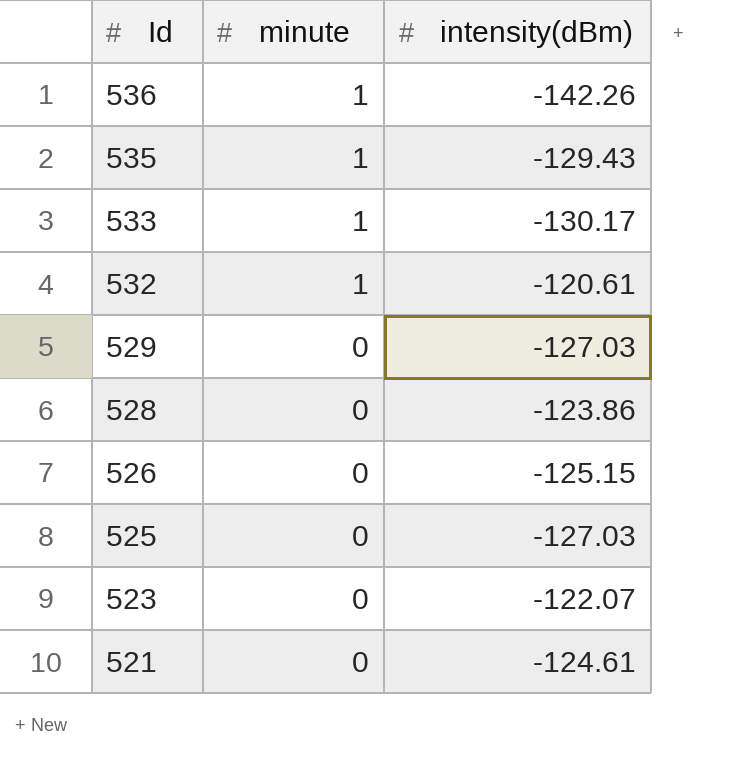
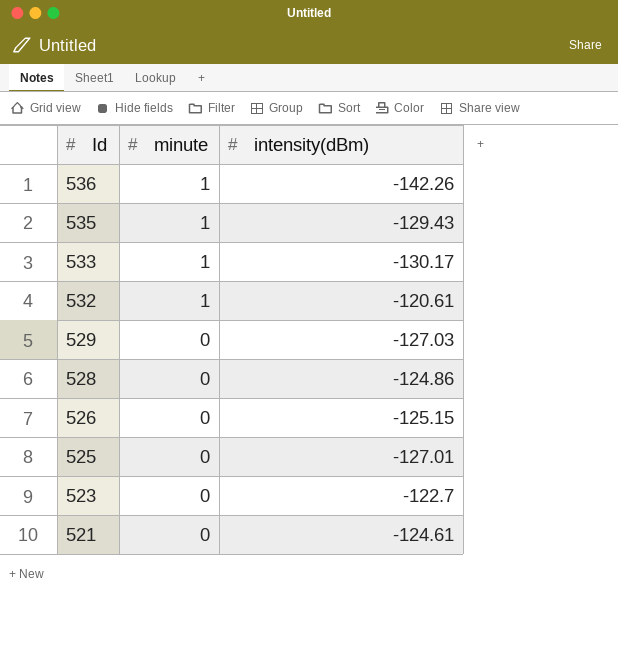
528 | intensity(dBm): -123.86 -> -124.86
525 | intensity(dBm): -127.03 -> -127.01
523 | intensity(dBm): -122.07 -> -122.7

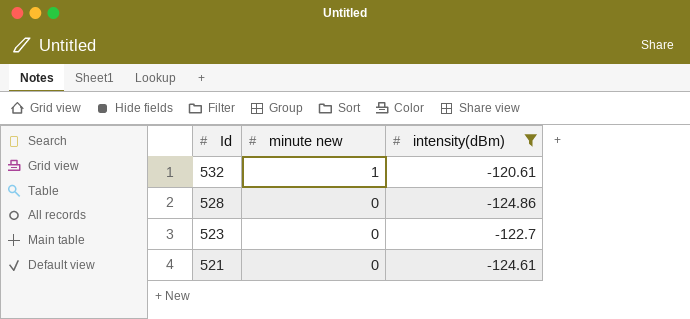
filter: none -> intensity(dBm) >= -124.86
column name: minute -> minute new

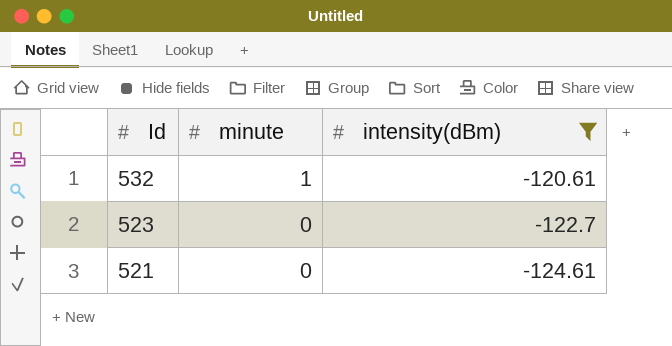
column name: minute new -> minute
row 528: 0 | -124.86 -> none

